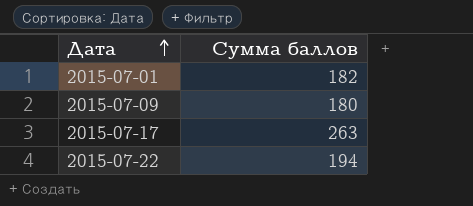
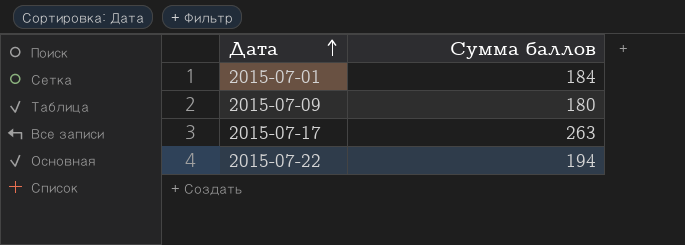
2015-07-01 | Сумма баллов: 182 -> 184

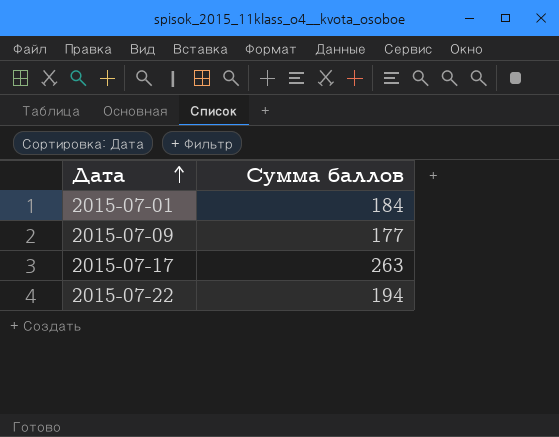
2015-07-09 | Сумма баллов: 180 -> 177

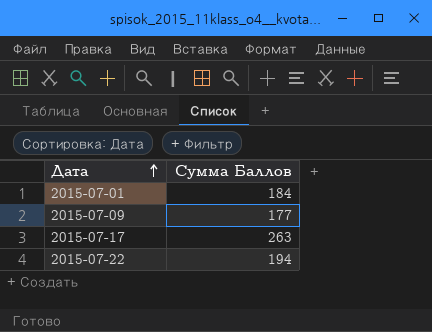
column name: Сумма баллов -> Сумма Баллов

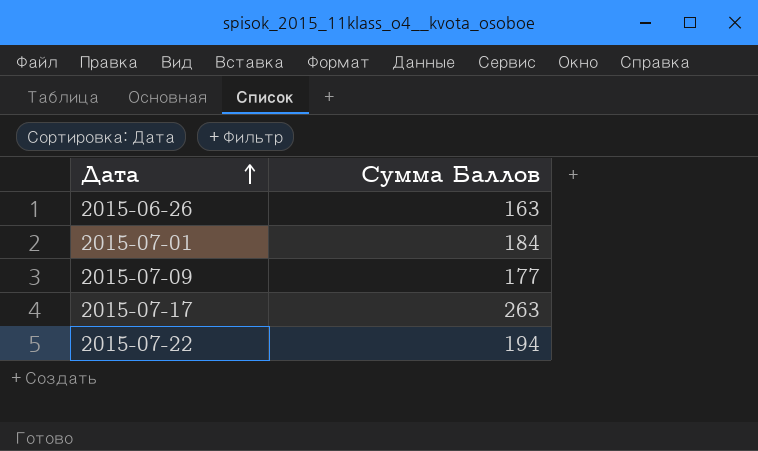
row 2015-06-26: none -> 163

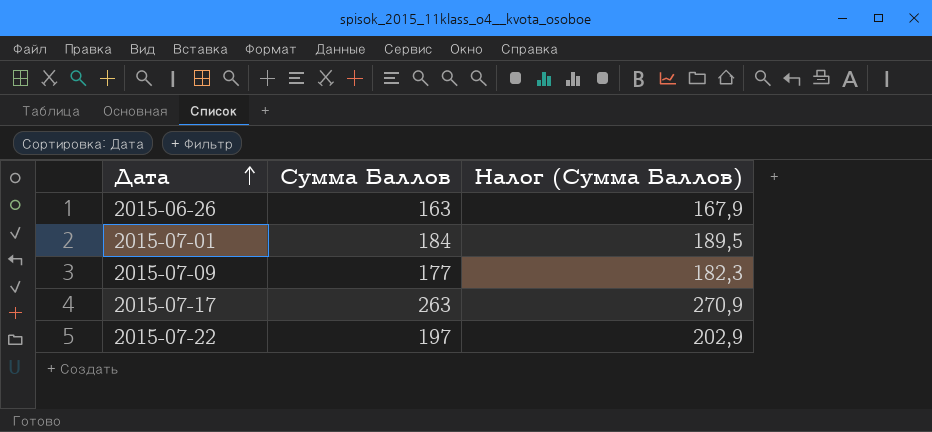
column Налог (Сумма Баллов) | formula: none -> [Сумма Баллов] * 1,03
2015-07-22 | Сумма Баллов: 194 -> 197

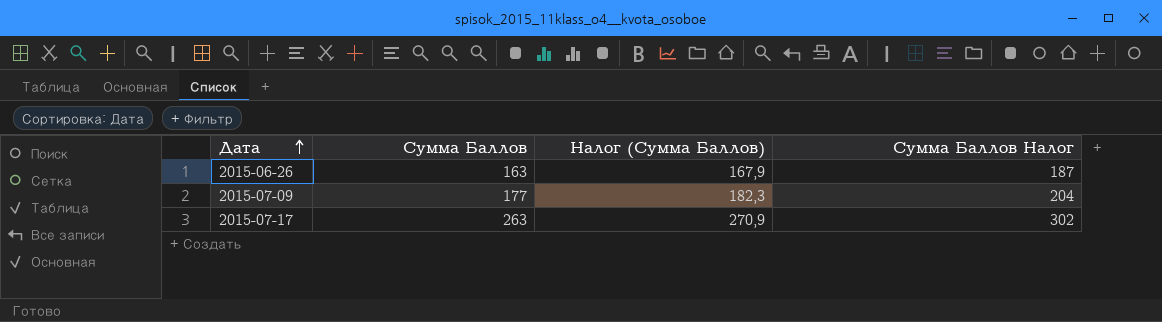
column Сумма Баллов Налог | formula: none -> [Сумма Баллов] * 1,15
row 2015-07-01: 184 | 189,5 -> none
row 2015-07-22: 197 | 202,9 -> none

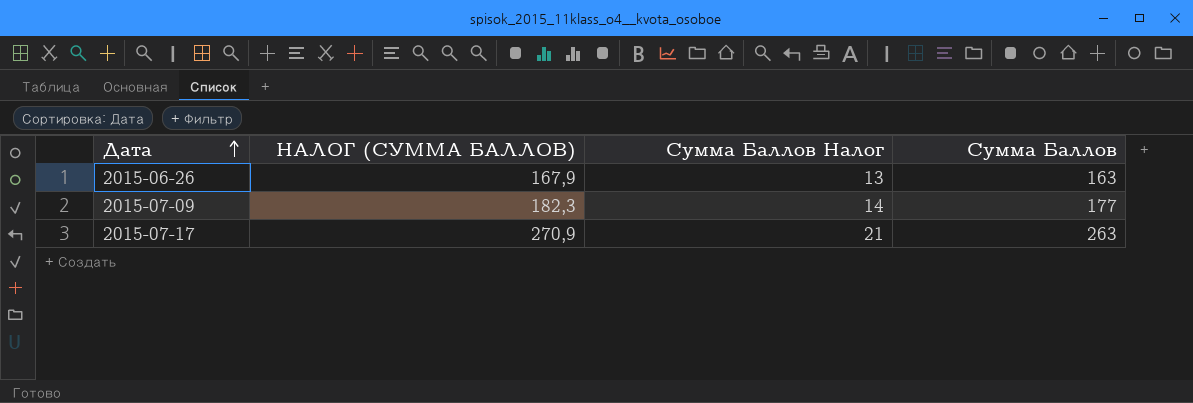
column name: Налог (Сумма Баллов) -> НАЛОГ (СУММА БАЛЛОВ)
column Сумма Баллов Налог | formula: [Сумма Баллов] * 1,15 -> [Сумма Баллов] * 0,08
column Сумма Баллов | position: 2 -> 4

